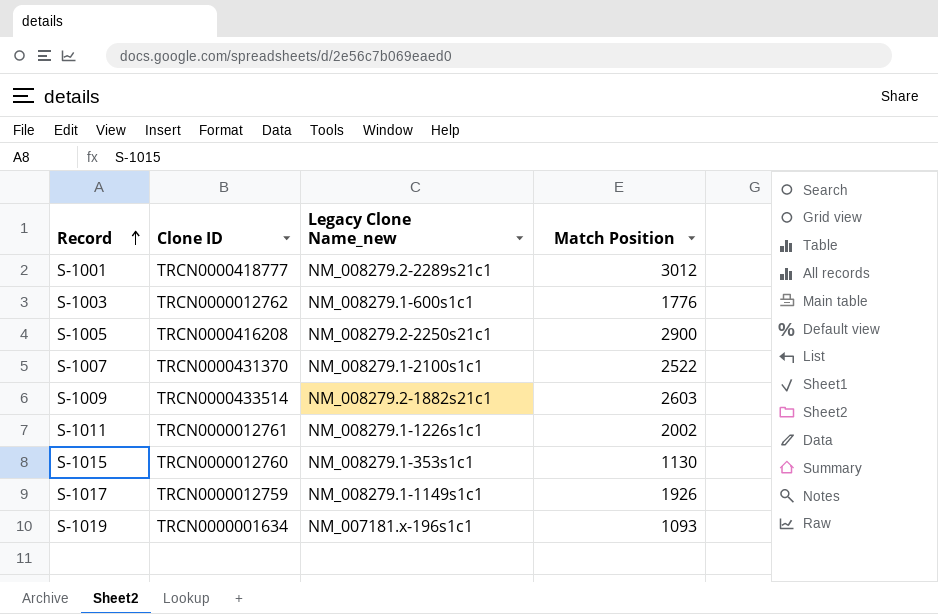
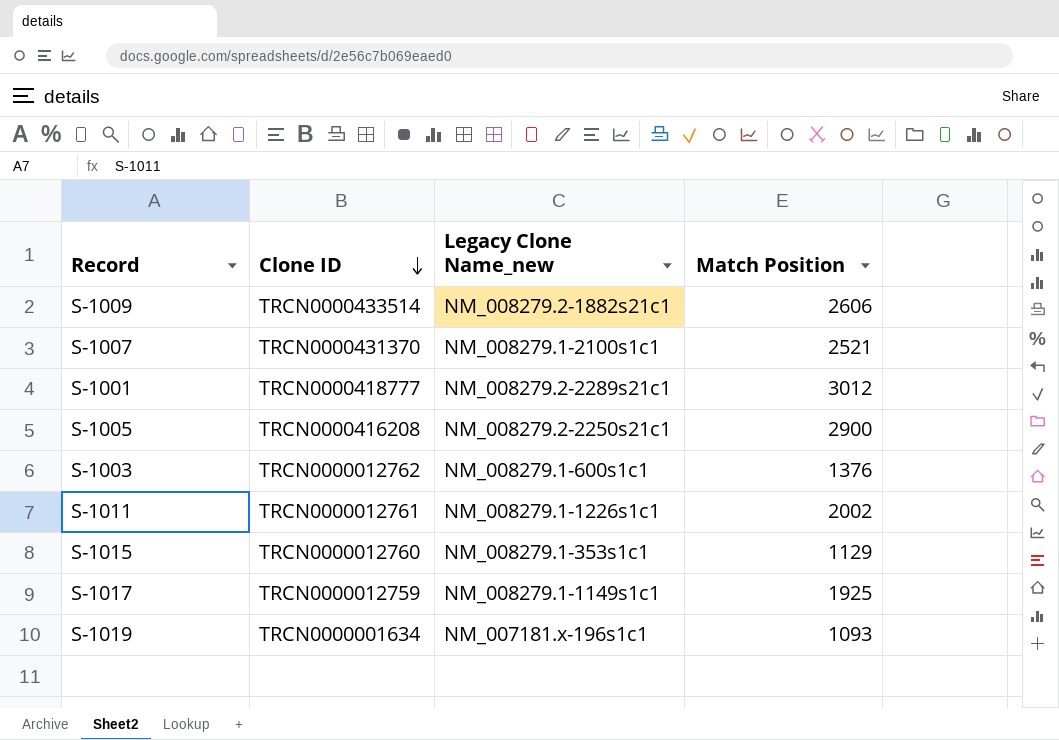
row order: Record ascending -> Clone ID descending
S-1009 | Match Position: 2603 -> 2606
S-1007 | Match Position: 2522 -> 2521
S-1003 | Match Position: 1776 -> 1376
S-1015 | Match Position: 1130 -> 1129
S-1017 | Match Position: 1926 -> 1925

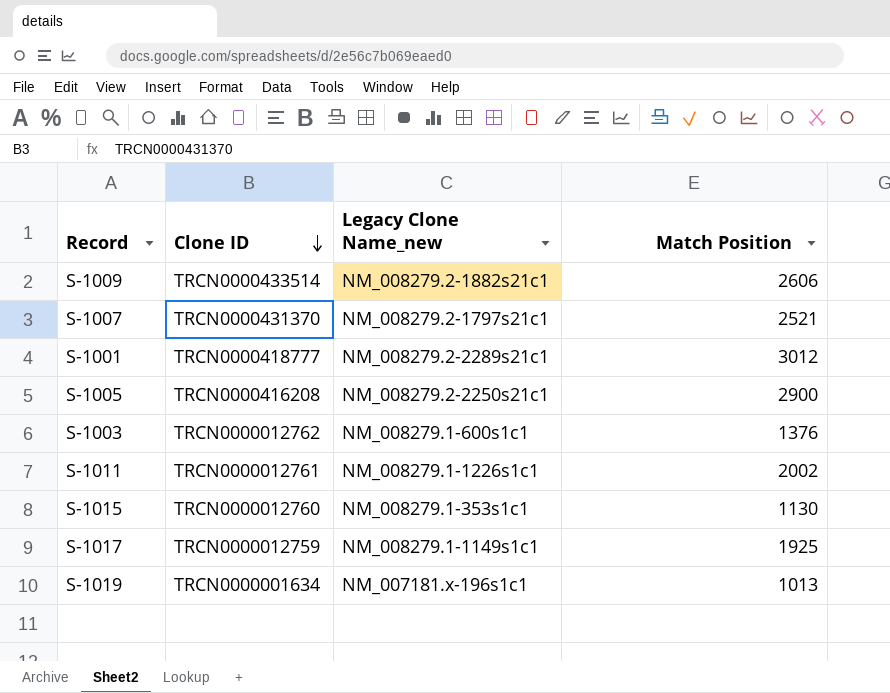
S-1007 | Legacy Clone Name_new: NM_008279.1-2100s1c1 -> NM_008279.2-1797s21c1
S-1015 | Match Position: 1129 -> 1130
S-1019 | Match Position: 1093 -> 1013

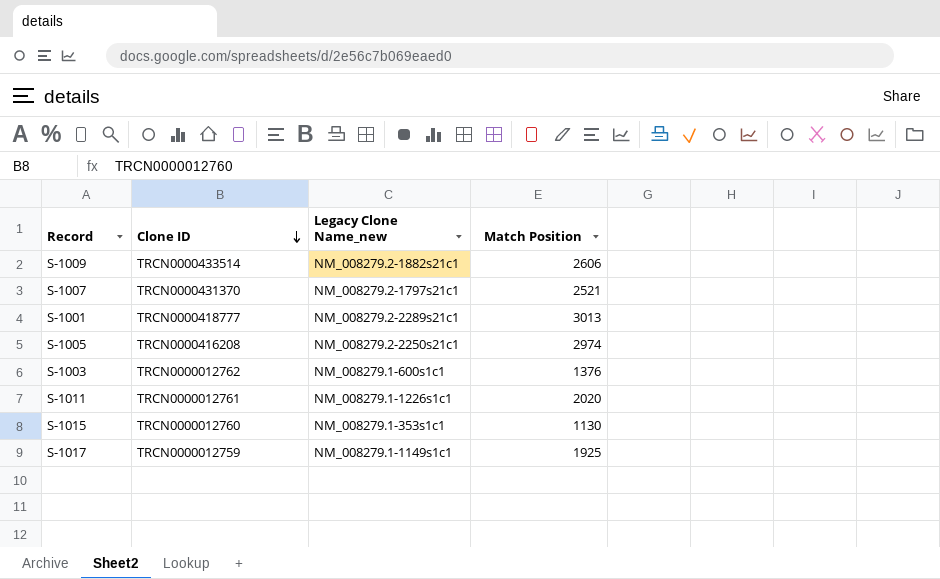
row S-1019: TRCN0000001634 | NM_007181.x-196s1c1 | 1013 -> none
S-1001 | Match Position: 3012 -> 3013
S-1005 | Match Position: 2900 -> 2974
S-1011 | Match Position: 2002 -> 2020

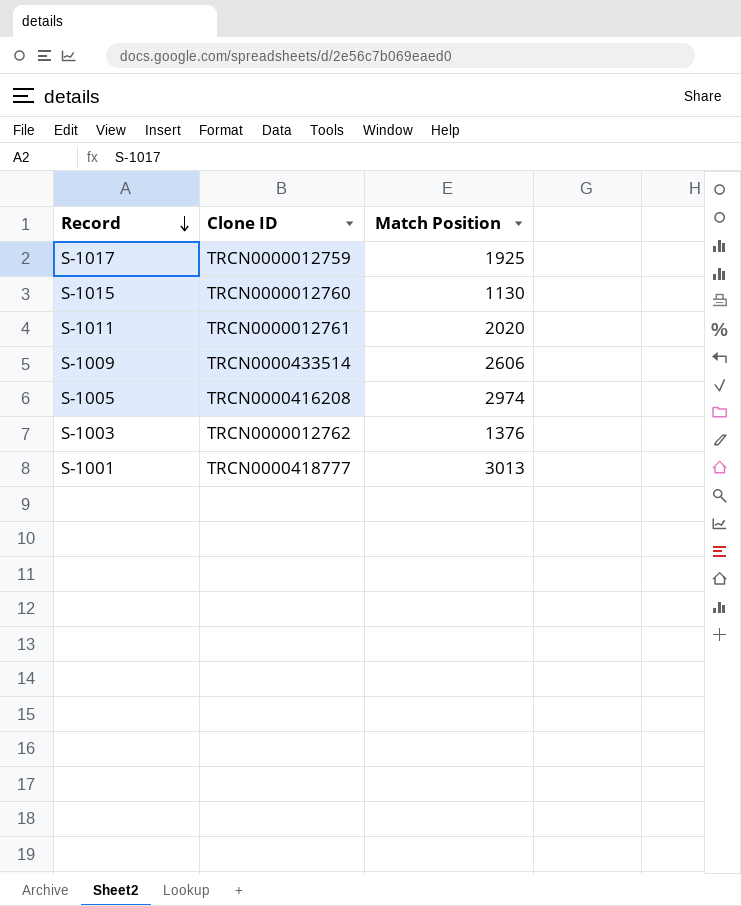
row order: Clone ID descending -> Record descending
column Legacy Clone Name_new | position: 3 -> none
row S-1007: TRCN0000431370 | NM_008279.2-1797s21c1 | 2521 -> none

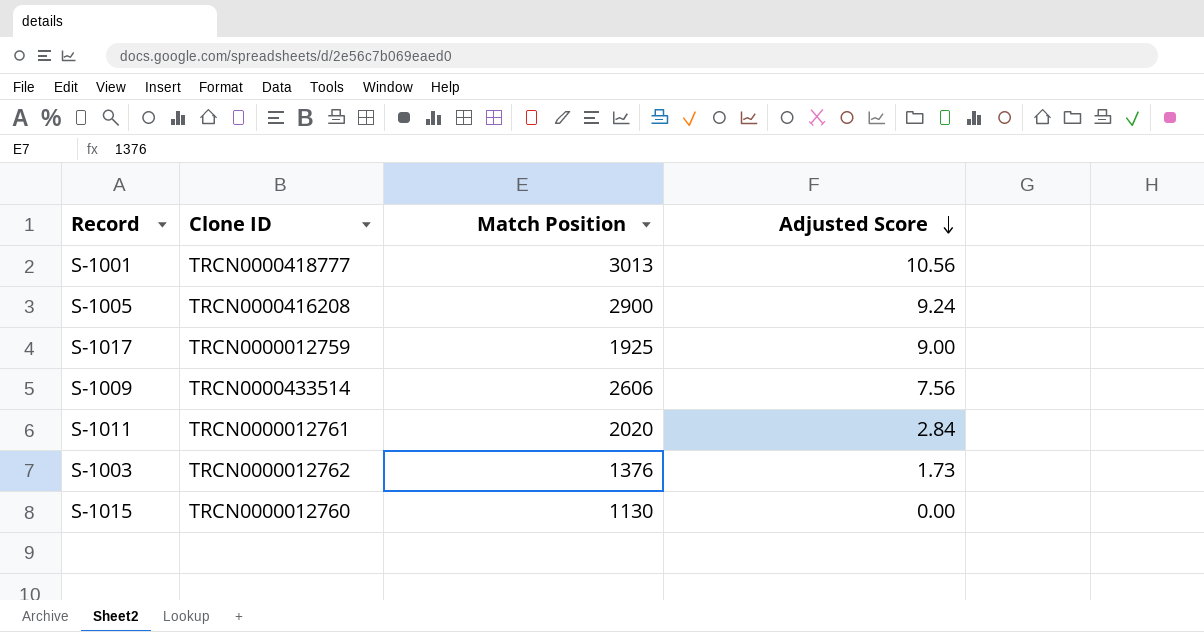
row order: Record descending -> Adjusted Score descending
column Adjusted Score | position: none -> 4
S-1005 | Match Position: 2974 -> 2900

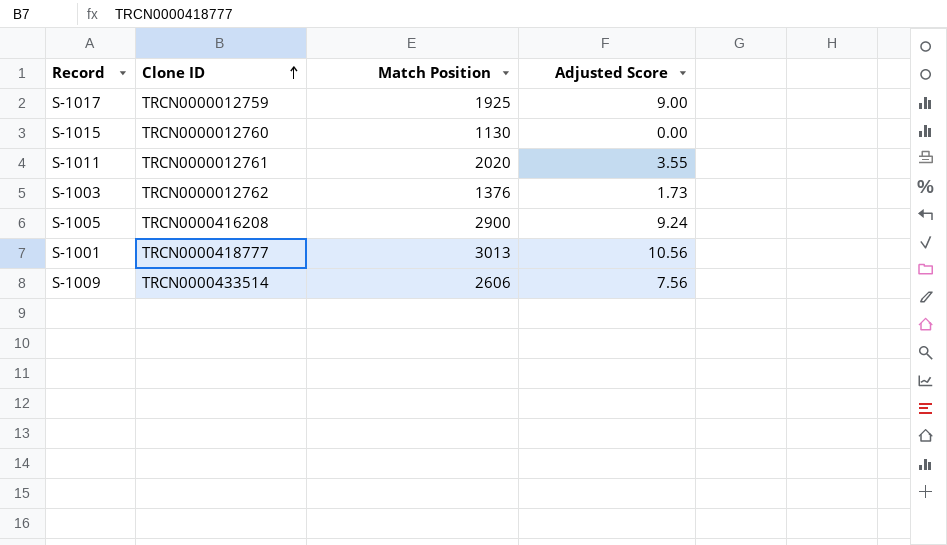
row order: Adjusted Score descending -> Clone ID ascending
S-1011 | Adjusted Score: 2.84 -> 3.55

